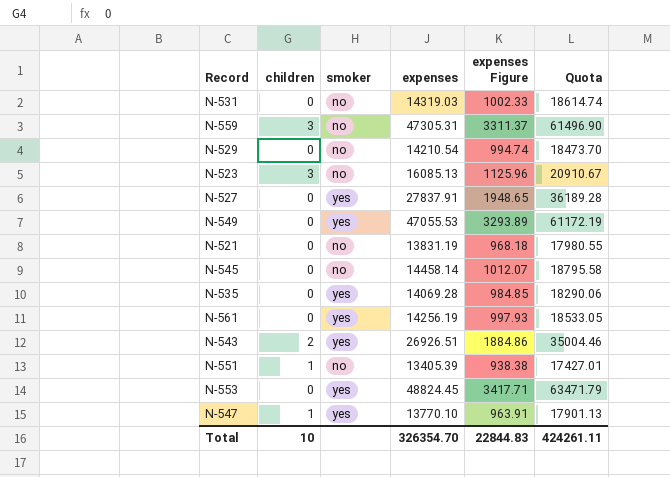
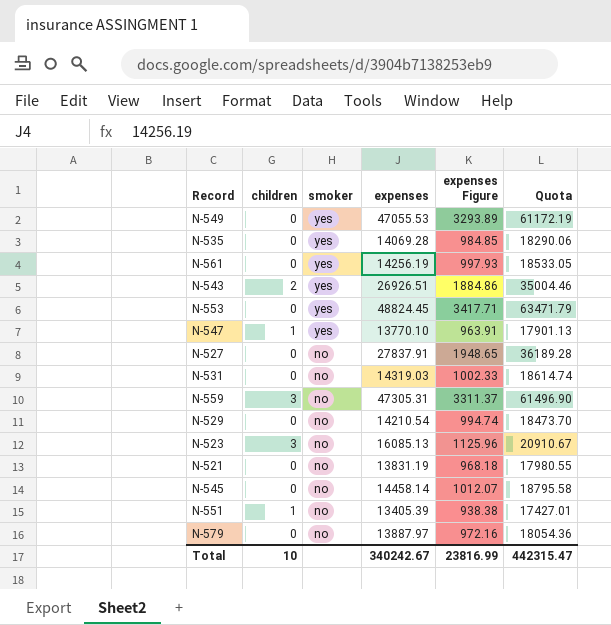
row order: none -> smoker descending
N-527 | smoker: yes -> no
row N-579: none -> 0 | no | 13887.97 | 972.16 | 18054.36
Total | expenses: 326354.70 -> 340242.67
Total | expenses Figure: 22844.83 -> 23816.99
Total | Quota: 424261.11 -> 442315.47

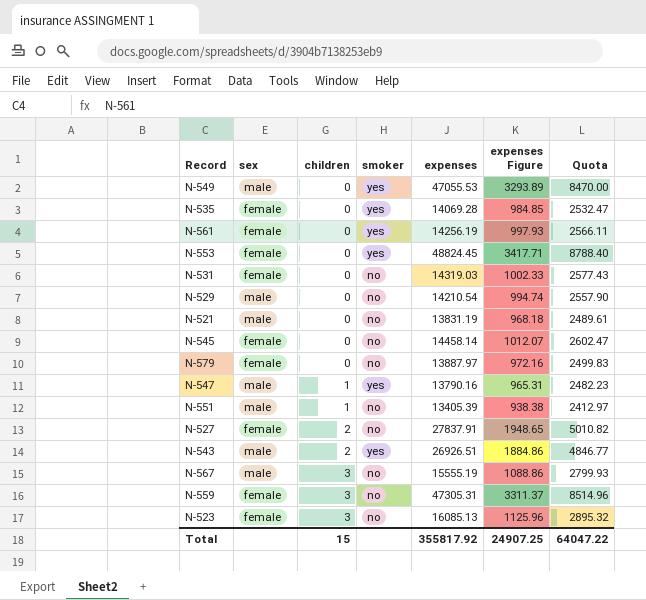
row order: smoker descending -> children ascending
column sex | position: none -> 2
column Quota | formula: [expenses] * 1.3 -> [expenses] * 0.18
N-547 | expenses: 13770.10 -> 13790.16
N-547 | expenses Figure: 963.91 -> 965.31
N-527 | children: 0 -> 2
row N-567: none -> male | 3 | no | 15555.19 | 1088.86 | 2799.93
Total | children: 10 -> 15
Total | expenses: 340242.67 -> 355817.92
Total | expenses Figure: 23816.99 -> 24907.25
Total | Quota: 442315.47 -> 64047.22

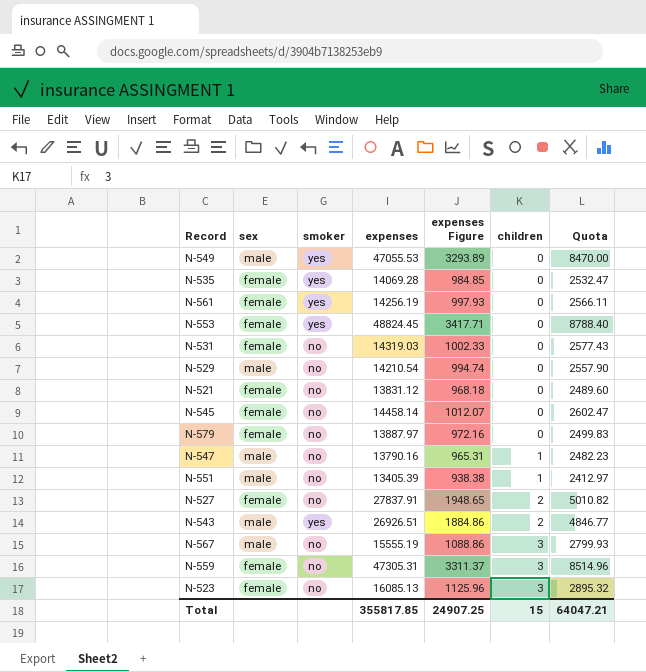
column children | position: 3 -> 6
N-521 | sex: male -> female
N-521 | expenses: 13831.19 -> 13831.12
N-521 | Quota: 2489.61 -> 2489.60
N-547 | smoker: yes -> no
Total | expenses: 355817.92 -> 355817.85
Total | Quota: 64047.22 -> 64047.21

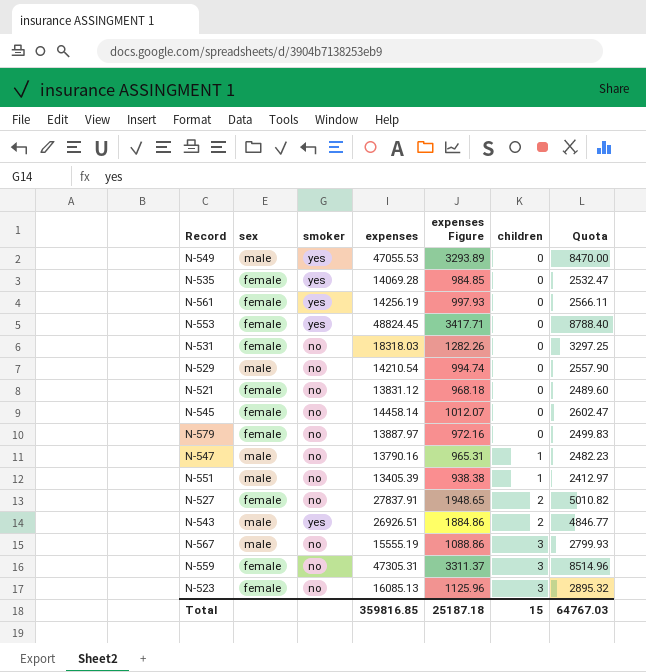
N-531 | expenses: 14319.03 -> 18318.03
N-531 | expenses Figure: 1002.33 -> 1282.26
N-531 | Quota: 2577.43 -> 3297.25
Total | expenses: 355817.85 -> 359816.85
Total | expenses Figure: 24907.25 -> 25187.18
Total | Quota: 64047.21 -> 64767.03

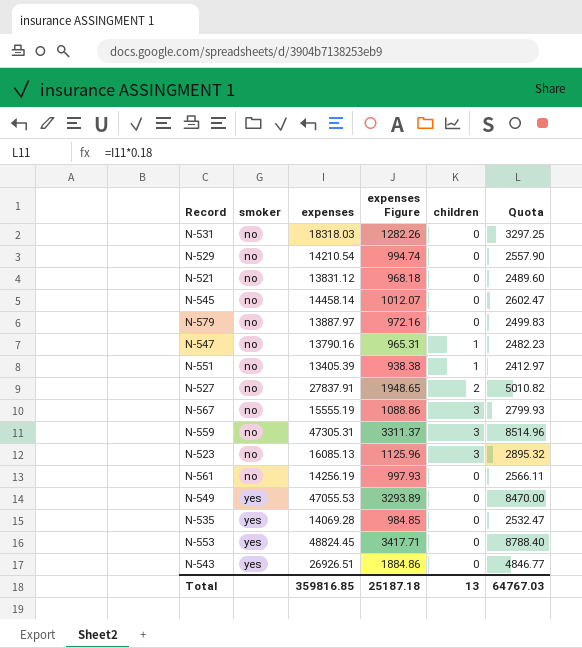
row order: children ascending -> smoker ascending
column sex | position: 2 -> none
N-561 | smoker: yes -> no
N-543 | children: 2 -> 0
Total | children: 15 -> 13

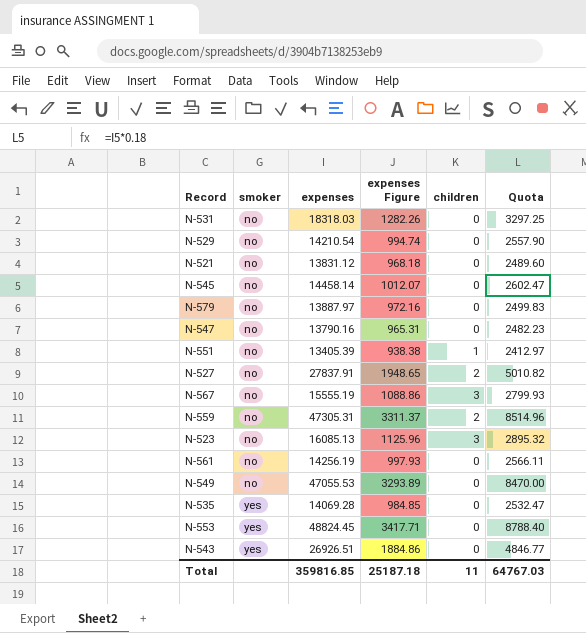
N-547 | children: 1 -> 0
N-559 | children: 3 -> 2
N-549 | smoker: yes -> no
Total | children: 13 -> 11

